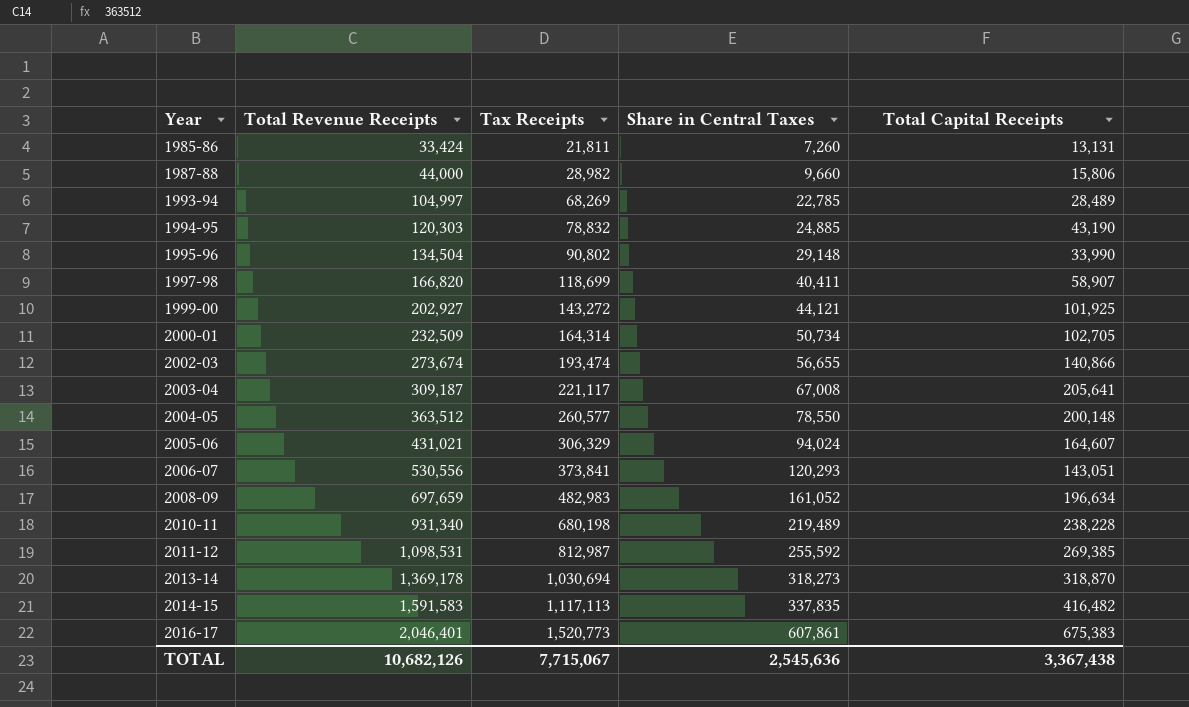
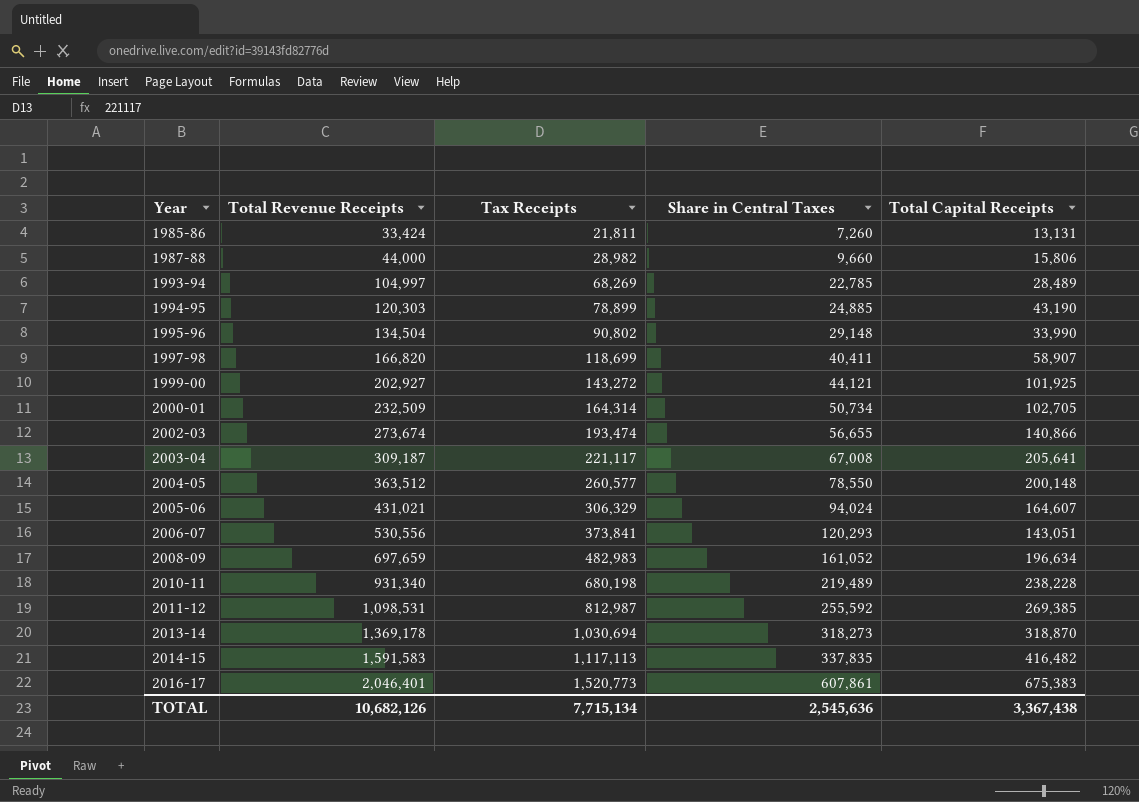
1994-95 | Tax Receipts: 78,832 -> 78,899
TOTAL | Tax Receipts: 7,715,067 -> 7,715,134

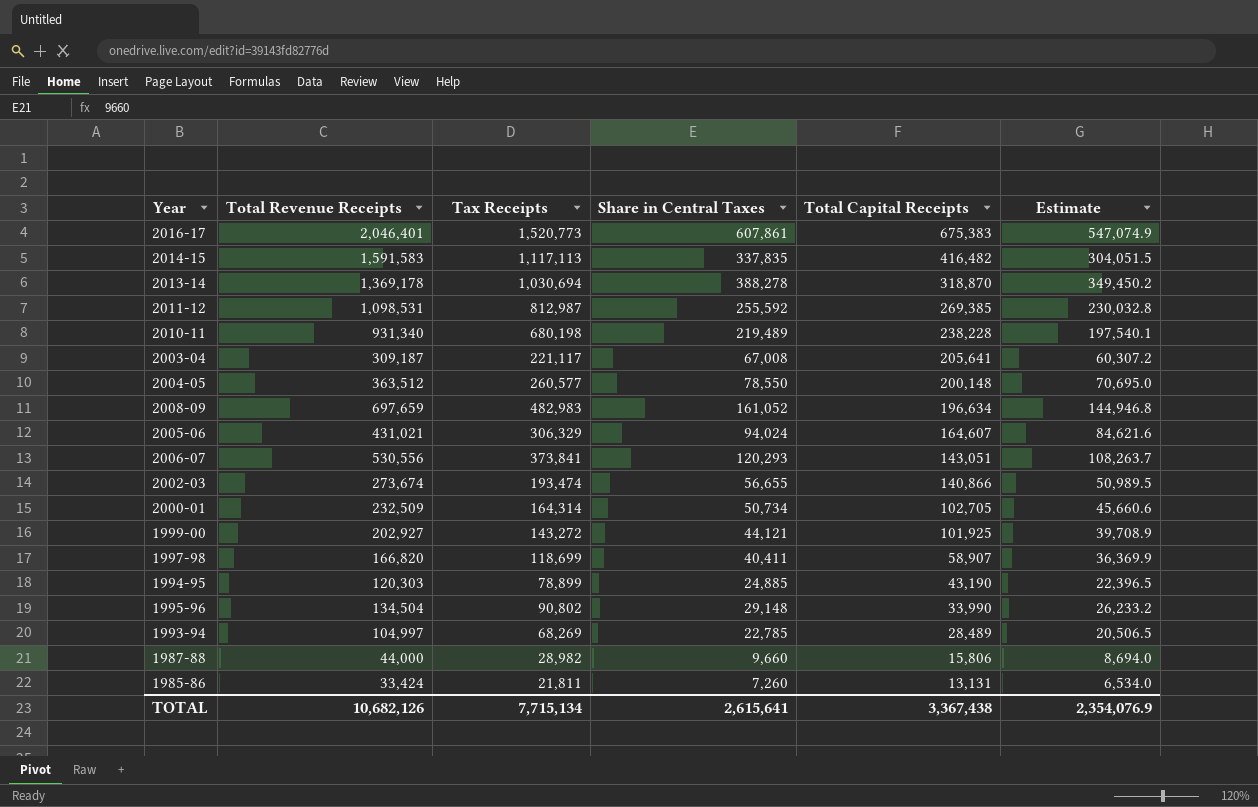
row order: Year ascending -> Total Capital Receipts descending
column Estimate | formula: none -> [Share in Central Taxes] * 0.9
2013-14 | Share in Central Taxes: 318,273 -> 388,278
TOTAL | Share in Central Taxes: 2,545,636 -> 2,615,641

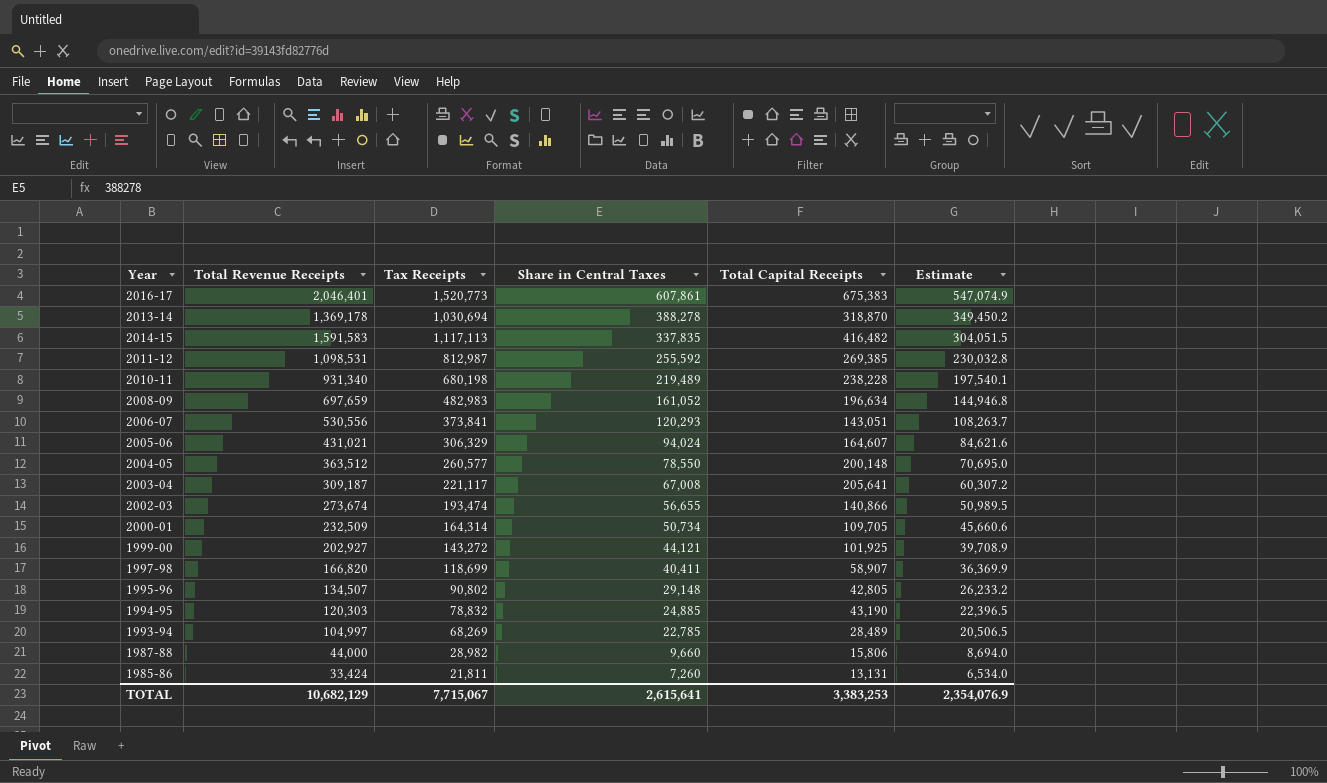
row order: Total Capital Receipts descending -> Share in Central Taxes descending
2000-01 | Total Capital Receipts: 102,705 -> 109,705
1995-96 | Total Revenue Receipts: 134,504 -> 134,507
1995-96 | Total Capital Receipts: 33,990 -> 42,805
1994-95 | Tax Receipts: 78,899 -> 78,832
TOTAL | Total Revenue Receipts: 10,682,126 -> 10,682,129
TOTAL | Tax Receipts: 7,715,134 -> 7,715,067
TOTAL | Total Capital Receipts: 3,367,438 -> 3,383,253

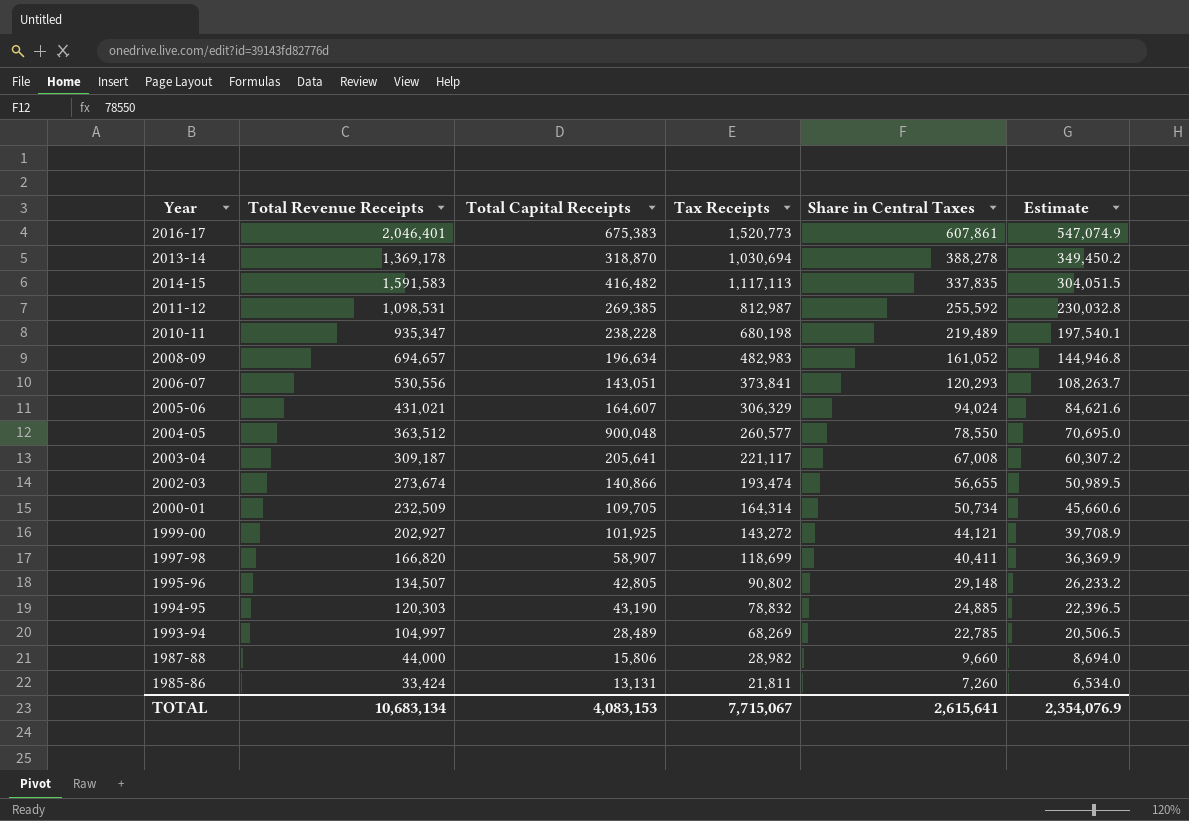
column Total Capital Receipts | position: 5 -> 3
2010-11 | Total Revenue Receipts: 931,340 -> 935,347
2008-09 | Total Revenue Receipts: 697,659 -> 694,657
2004-05 | Total Capital Receipts: 200,148 -> 900,048
TOTAL | Total Revenue Receipts: 10,682,129 -> 10,683,134
TOTAL | Total Capital Receipts: 3,383,253 -> 4,083,153

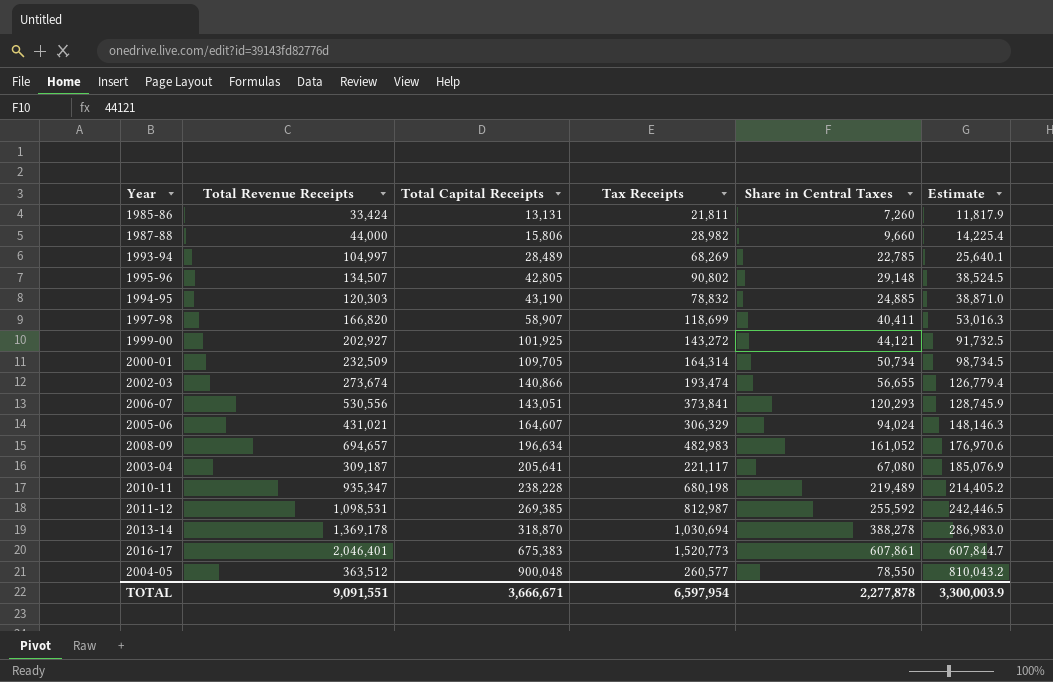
row order: Share in Central Taxes descending -> Total Capital Receipts ascending
column Estimate | formula: [Share in Central Taxes] * 0.9 -> [Total Capital Receipts] * 0.9
row 2014-15: 1,591,583 | 416,482 | 1,117,113 | 337,835 | 304,051.5 -> none
2003-04 | Share in Central Taxes: 67,008 -> 67,080
TOTAL | Total Revenue Receipts: 10,683,134 -> 9,091,551
TOTAL | Total Capital Receipts: 4,083,153 -> 3,666,671
TOTAL | Tax Receipts: 7,715,067 -> 6,597,954
TOTAL | Share in Central Taxes: 2,615,641 -> 2,277,878
TOTAL | Estimate: 2,354,076.9 -> 3,300,003.9

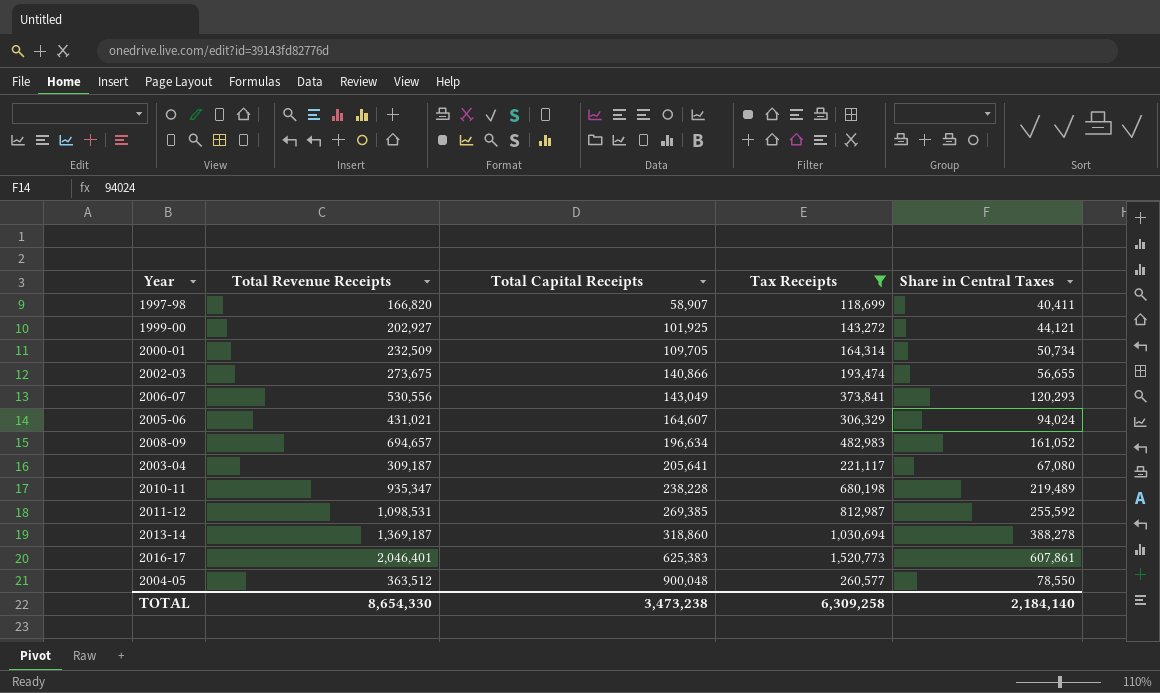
filter: none -> Tax Receipts >= 118,699
column Estimate | formula: [Total Capital Receipts] * 0.9 -> none
2002-03 | Total Revenue Receipts: 273,674 -> 273,675
2006-07 | Total Capital Receipts: 143,051 -> 143,049
2013-14 | Total Revenue Receipts: 1,369,178 -> 1,369,187
2013-14 | Total Capital Receipts: 318,870 -> 318,860
2016-17 | Total Capital Receipts: 675,383 -> 625,383
TOTAL | Total Revenue Receipts: 9,091,551 -> 8,654,330
TOTAL | Total Capital Receipts: 3,666,671 -> 3,473,238
TOTAL | Tax Receipts: 6,597,954 -> 6,309,258
TOTAL | Share in Central Taxes: 2,277,878 -> 2,184,140

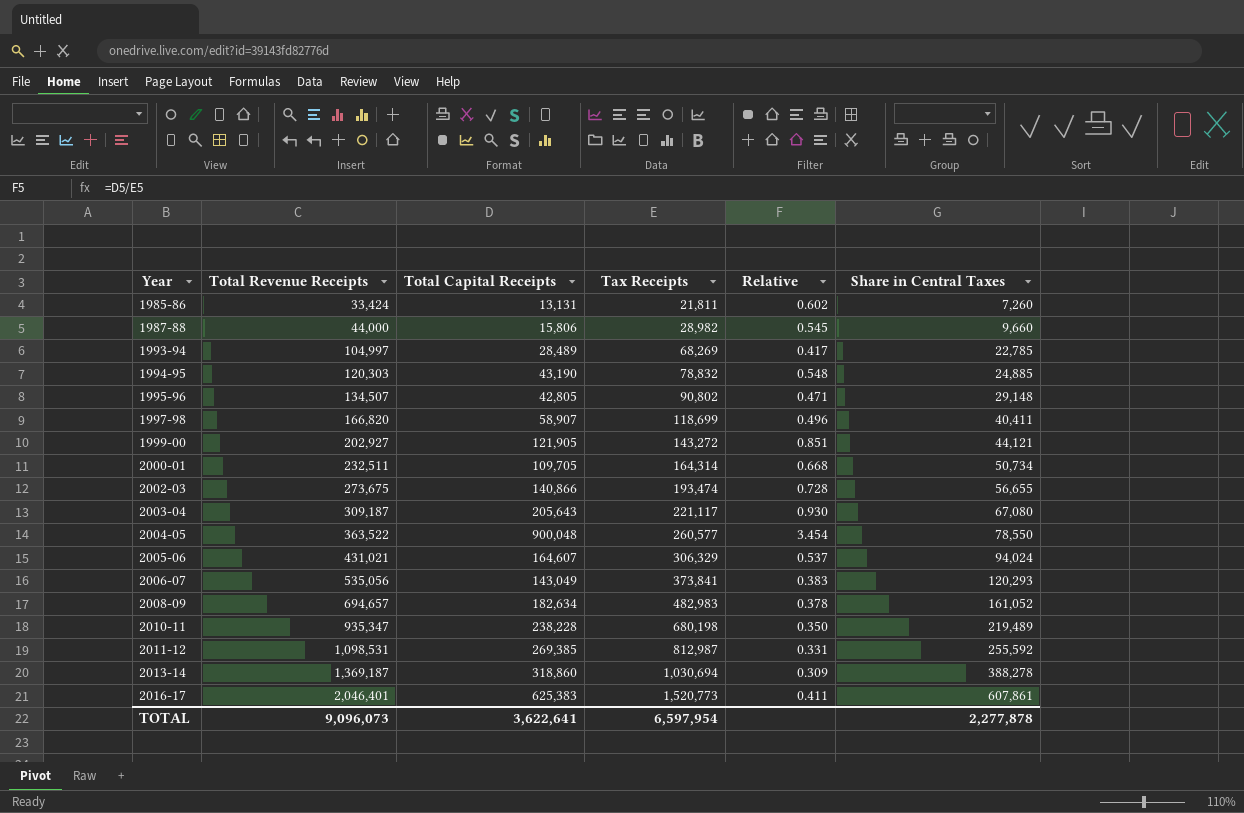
filter: Tax Receipts >= 118,699 -> none
row order: Total Capital Receipts ascending -> Year ascending
column Relative | formula: none -> [Total Capital Receipts] / [Tax Receipts]
1999-00 | Total Capital Receipts: 101,925 -> 121,905
2000-01 | Total Revenue Receipts: 232,509 -> 232,511
2003-04 | Total Capital Receipts: 205,641 -> 205,643
2004-05 | Total Revenue Receipts: 363,512 -> 363,522
2006-07 | Total Revenue Receipts: 530,556 -> 535,056
2008-09 | Total Capital Receipts: 196,634 -> 182,634
TOTAL | Total Revenue Receipts: 8,654,330 -> 9,096,073
TOTAL | Total Capital Receipts: 3,473,238 -> 3,622,641
TOTAL | Tax Receipts: 6,309,258 -> 6,597,954
TOTAL | Share in Central Taxes: 2,184,140 -> 2,277,878

